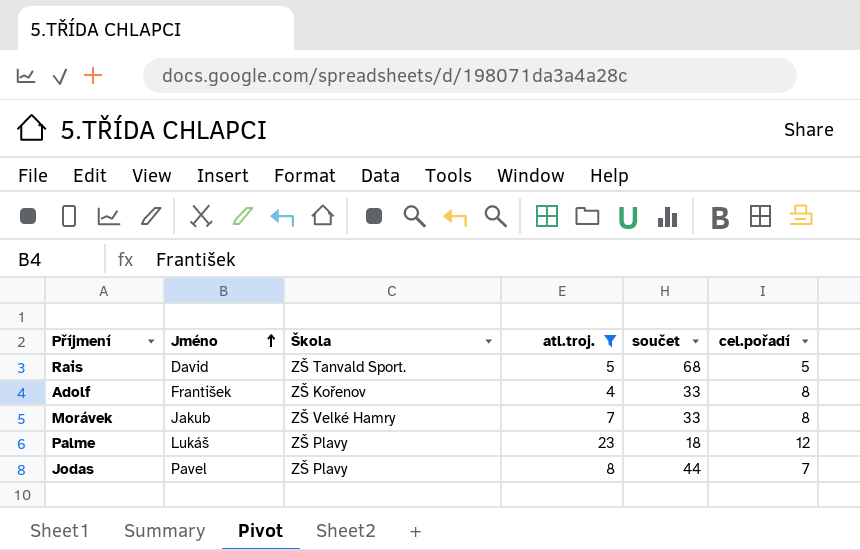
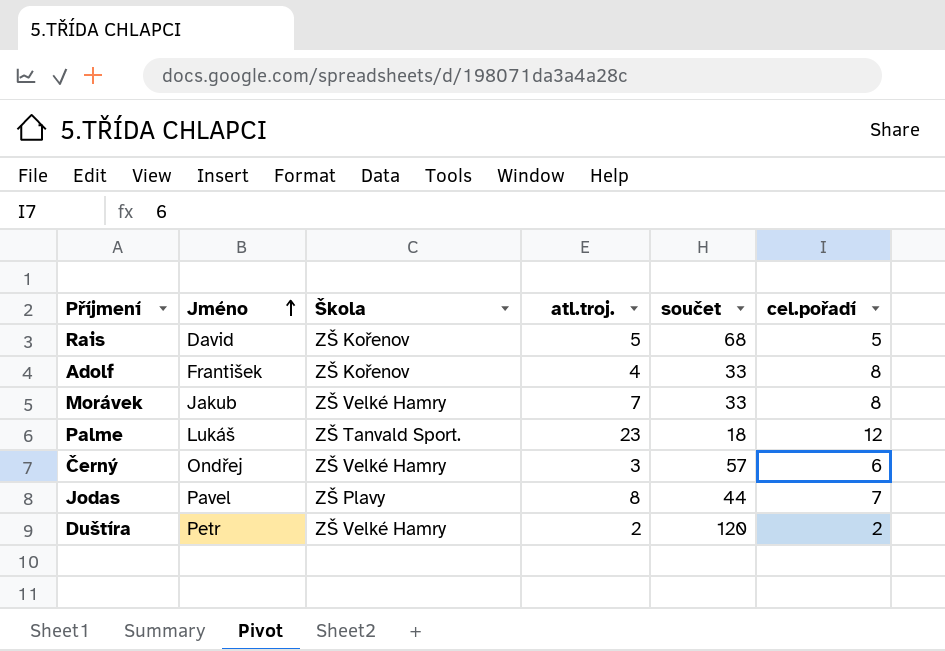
filter: atl.troj. >= 4 -> none
Rais | Škola: ZŠ Tanvald Sport. -> ZŠ Kořenov
Palme | Škola: ZŠ Plavy -> ZŠ Tanvald Sport.

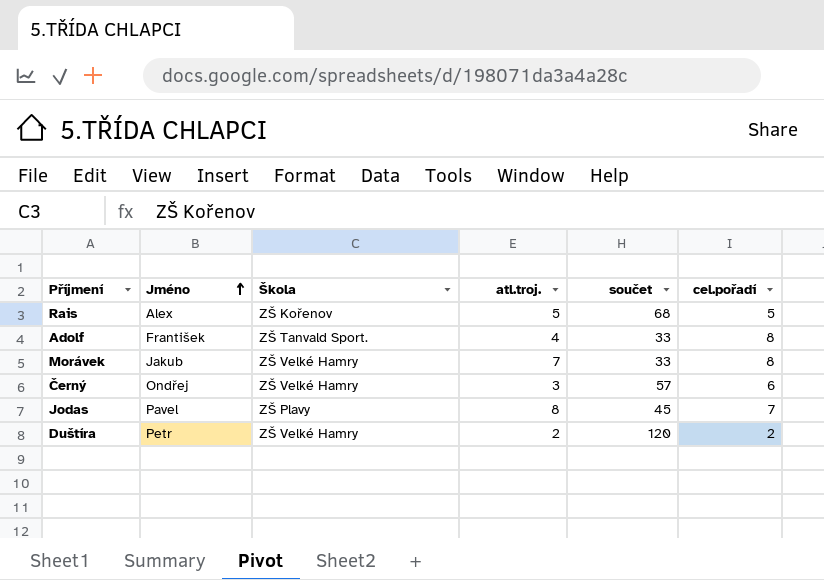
row Palme: Lukáš | ZŠ Tanvald Sport. | 23 | 18 | 12 -> none
Rais | Jméno: David -> Alex
Adolf | Škola: ZŠ Kořenov -> ZŠ Tanvald Sport.
Jodas | součet: 44 -> 45

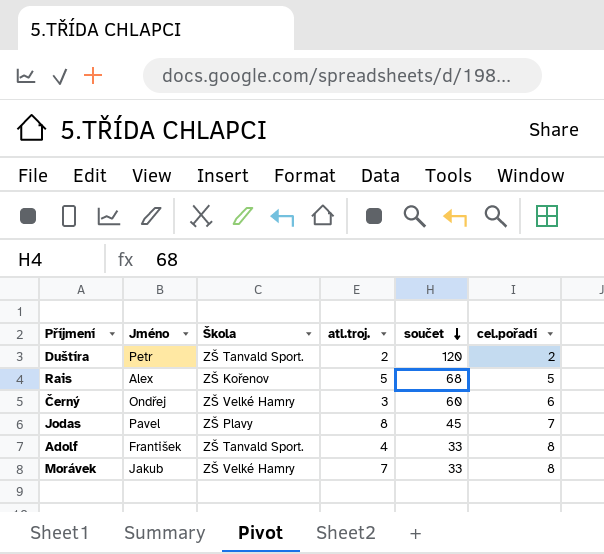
row order: Jméno ascending -> součet descending
Duštíra | Škola: ZŠ Velké Hamry -> ZŠ Tanvald Sport.
Černý | součet: 57 -> 60

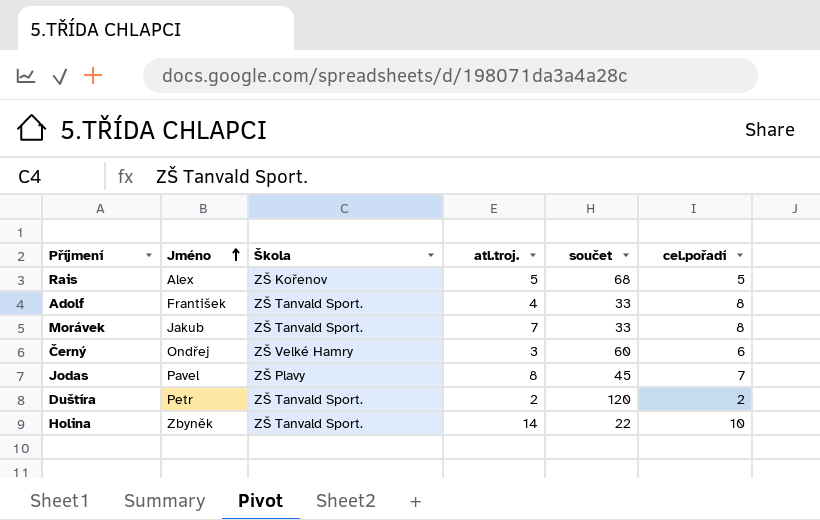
row order: součet descending -> Jméno ascending
Morávek | Škola: ZŠ Velké Hamry -> ZŠ Tanvald Sport.
row Holina: none -> Zbyněk | ZŠ Tanvald Sport. | 14 | 22 | 10

